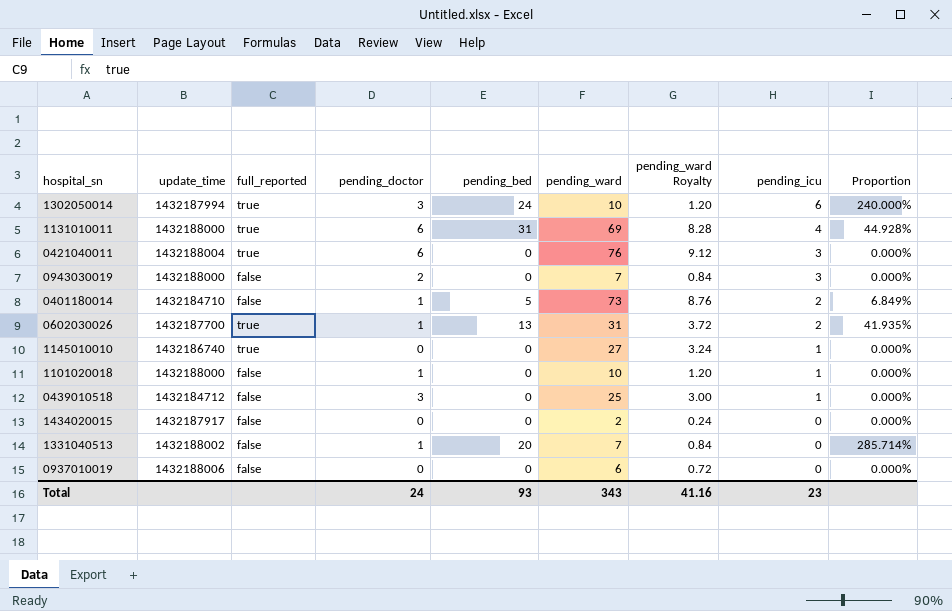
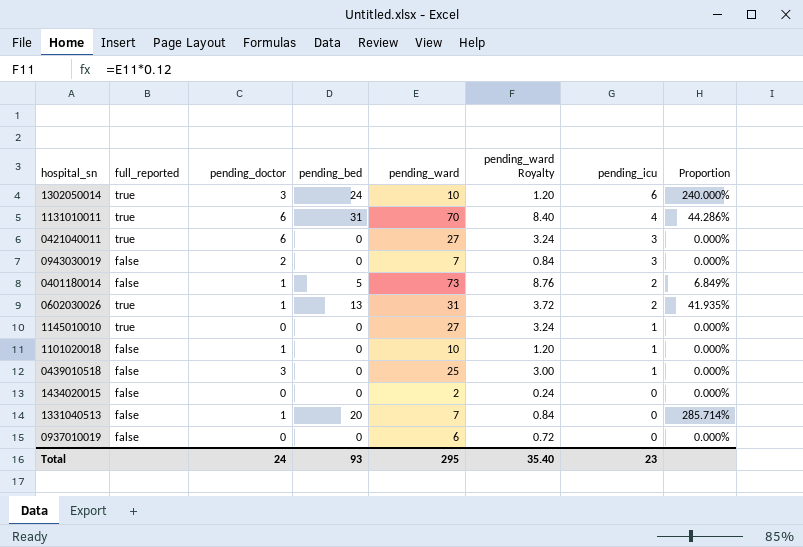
column update_time | position: 2 -> none
1131010011 | pending_ward: 69 -> 70
1131010011 | pending_ward Royalty: 8.28 -> 8.40
1131010011 | Proportion: 44.928% -> 44.286%
0421040011 | pending_ward: 76 -> 27
0421040011 | pending_ward Royalty: 9.12 -> 3.24
Total | pending_ward: 343 -> 295
Total | pending_ward Royalty: 41.16 -> 35.40

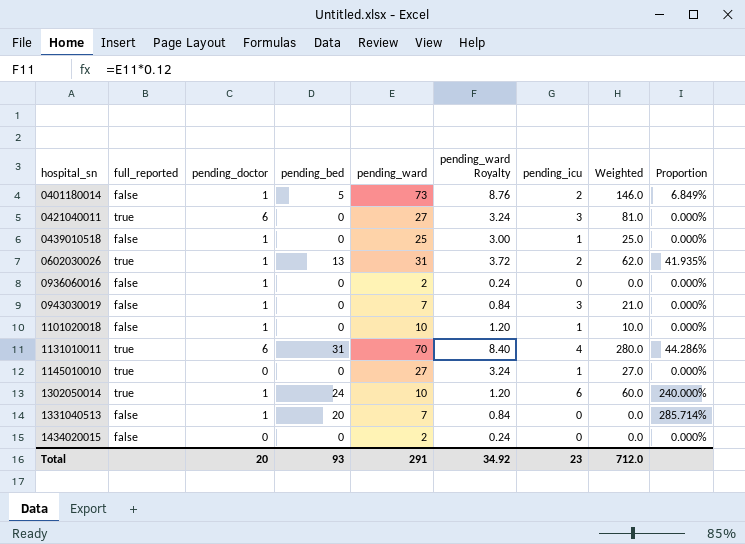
row order: pending_icu descending -> hospital_sn ascending
column Weighted | formula: none -> [pending_ward] * [pending_icu]
row 0937010019: false | 0 | 0 | 6 | 0.72 | 0 | 0.000% -> none
0439010518 | pending_doctor: 3 -> 1
row 0936060016: none -> false | 1 | 0 | 2 | 0.24 | 0 | 0.0 | 0.000%
0943030019 | pending_doctor: 2 -> 1
1302050014 | pending_doctor: 3 -> 1
Total | pending_doctor: 24 -> 20
Total | pending_ward: 295 -> 291
Total | pending_ward Royalty: 35.40 -> 34.92

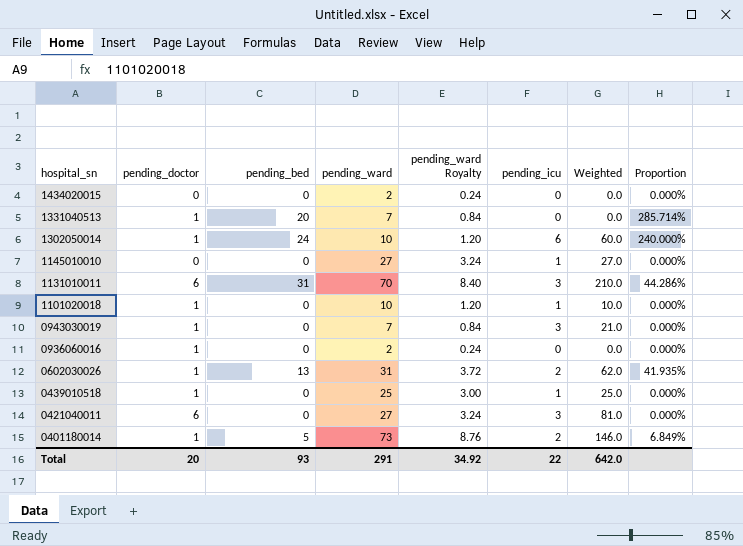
row order: hospital_sn ascending -> hospital_sn descending
column full_reported | position: 2 -> none
1131010011 | pending_icu: 4 -> 3
1131010011 | Weighted: 280.0 -> 210.0
Total | pending_icu: 23 -> 22
Total | Weighted: 712.0 -> 642.0

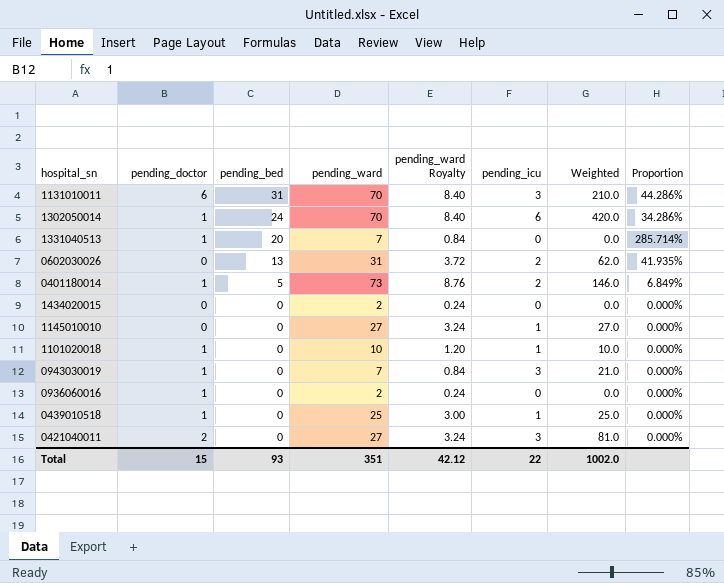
row order: hospital_sn descending -> pending_bed descending
1302050014 | pending_ward: 10 -> 70
1302050014 | pending_ward Royalty: 1.20 -> 8.40
1302050014 | Weighted: 60.0 -> 420.0
1302050014 | Proportion: 240.000% -> 34.286%
0602030026 | pending_doctor: 1 -> 0
0421040011 | pending_doctor: 6 -> 2
Total | pending_doctor: 20 -> 15
Total | pending_ward: 291 -> 351
Total | pending_ward Royalty: 34.92 -> 42.12
Total | Weighted: 642.0 -> 1002.0

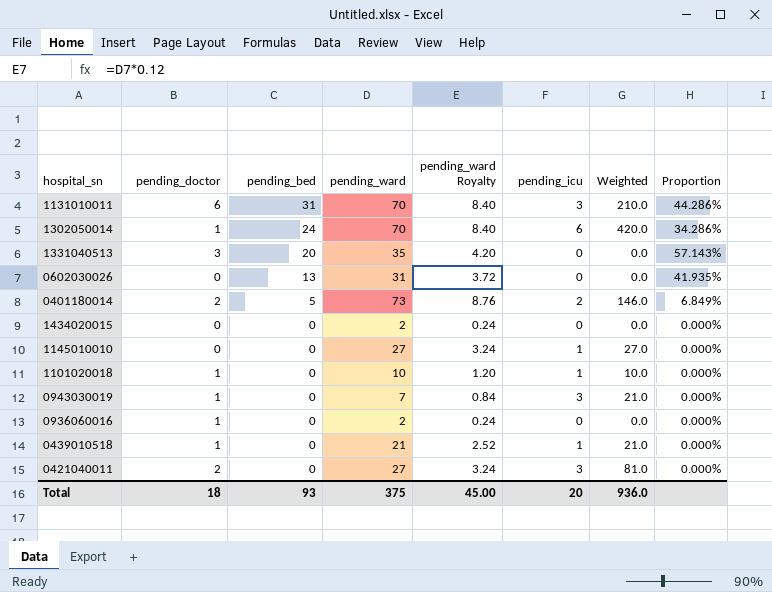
1331040513 | pending_doctor: 1 -> 3
1331040513 | pending_ward: 7 -> 35
1331040513 | pending_ward Royalty: 0.84 -> 4.20
1331040513 | Proportion: 285.714% -> 57.143%
0602030026 | pending_icu: 2 -> 0
0602030026 | Weighted: 62.0 -> 0.0
0401180014 | pending_doctor: 1 -> 2
0439010518 | pending_ward: 25 -> 21
0439010518 | pending_ward Royalty: 3.00 -> 2.52
0439010518 | Weighted: 25.0 -> 21.0
Total | pending_doctor: 15 -> 18
Total | pending_ward: 351 -> 375
Total | pending_ward Royalty: 42.12 -> 45.00
Total | pending_icu: 22 -> 20
Total | Weighted: 1002.0 -> 936.0

